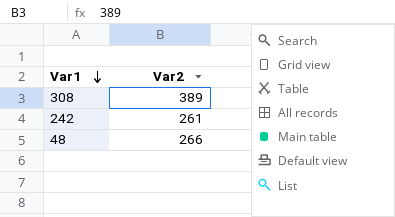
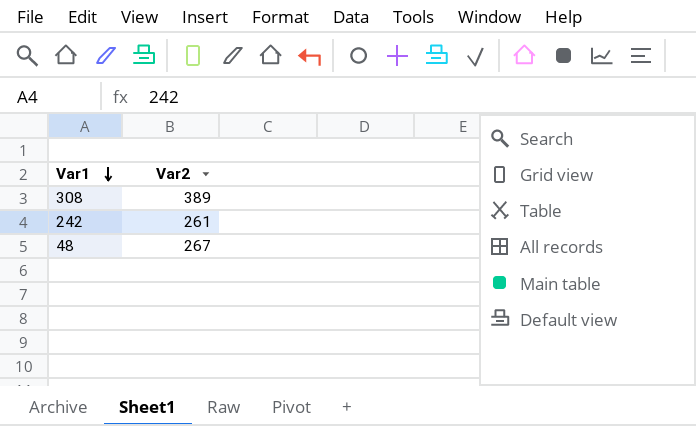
48 | Var2: 266 -> 267

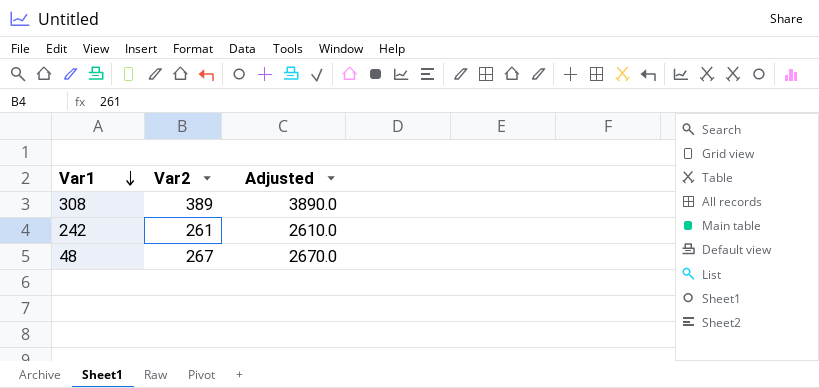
column Adjusted | formula: none -> [Var2] * 10

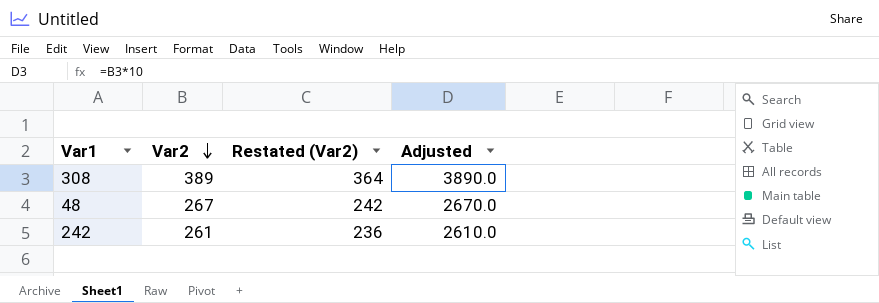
row order: Var1 descending -> Var2 descending
column Restated (Var2) | formula: none -> [Var2] - 25

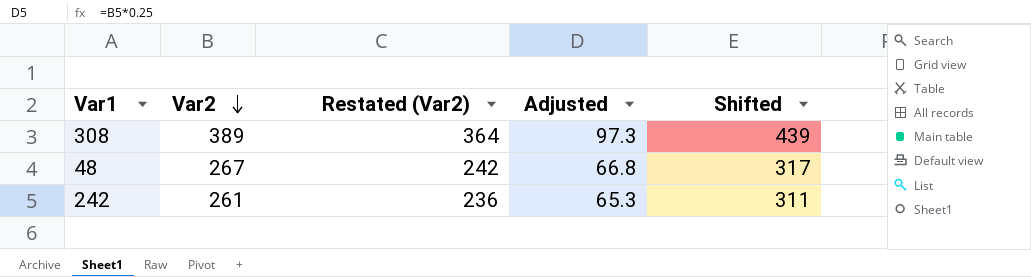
column Adjusted | formula: [Var2] * 10 -> [Var2] * 0.25
column Shifted | formula: none -> [Var2] + 50

